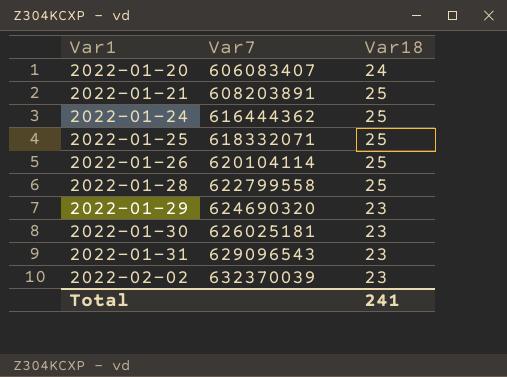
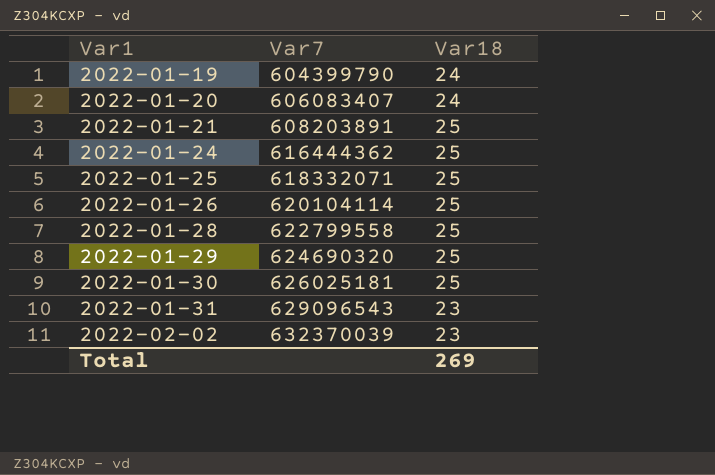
row 2022-01-19: none -> 604399790 | 24
2022-01-29 | Var18: 23 -> 25
2022-01-30 | Var18: 23 -> 25
Total | Var18: 241 -> 269

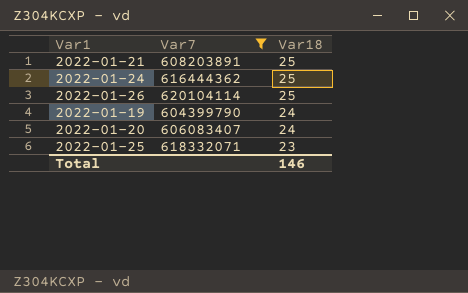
filter: none -> Var7 <= 620104114
row order: Var1 ascending -> Var18 descending
2022-01-25 | Var18: 25 -> 23
Total | Var18: 269 -> 146

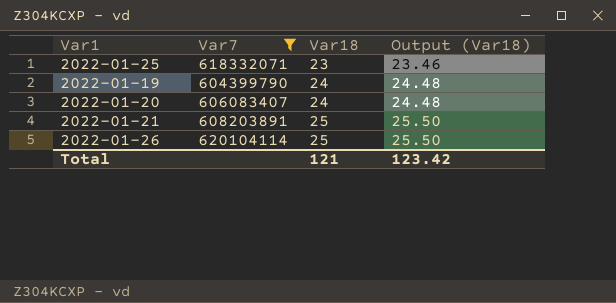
row order: Var18 descending -> Var18 ascending
column Output (Var18) | formula: none -> [Var18] * 1.02
row 2022-01-24: 616444362 | 25 -> none
Total | Var18: 146 -> 121

